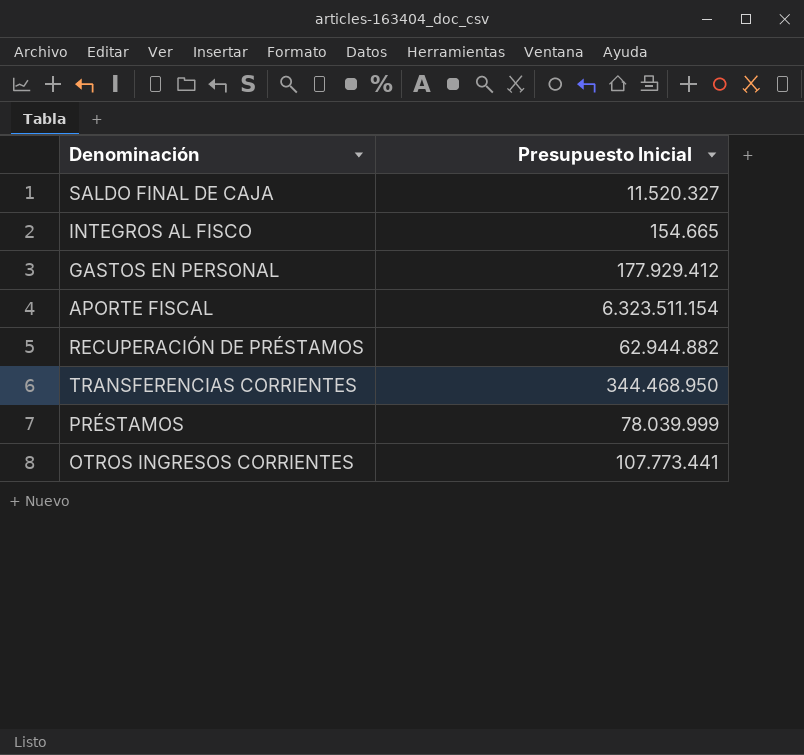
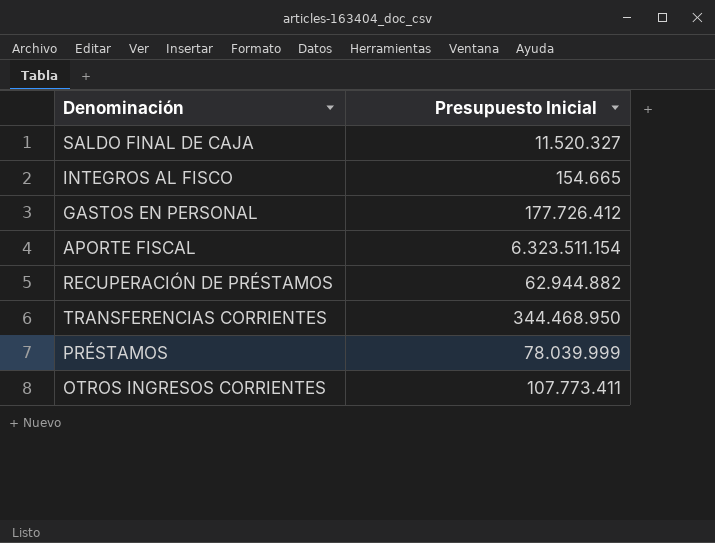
GASTOS EN PERSONAL | Presupuesto Inicial: 177.929.412 -> 177.726.412
OTROS INGRESOS CORRIENTES | Presupuesto Inicial: 107.773.441 -> 107.773.411

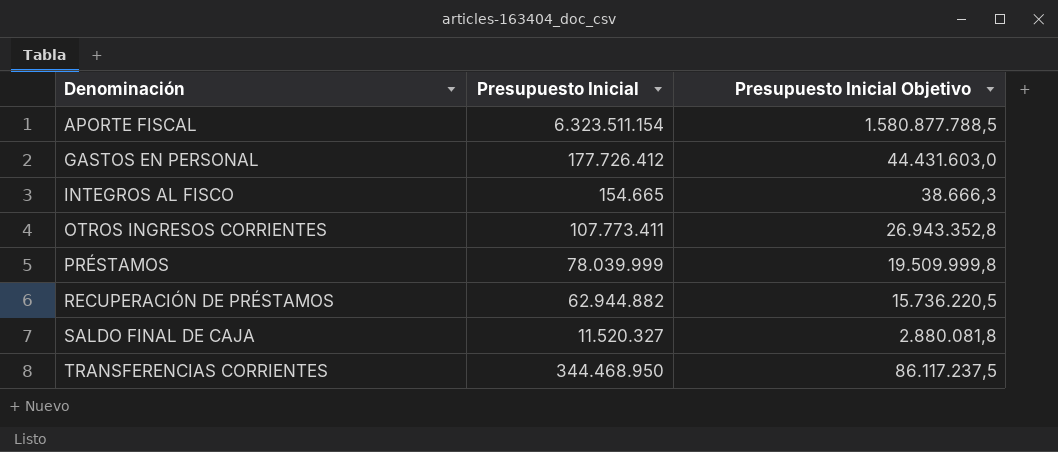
row order: none -> Denominación ascending
column Presupuesto Inicial Objetivo | formula: none -> [Presupuesto Inicial] * 0,25

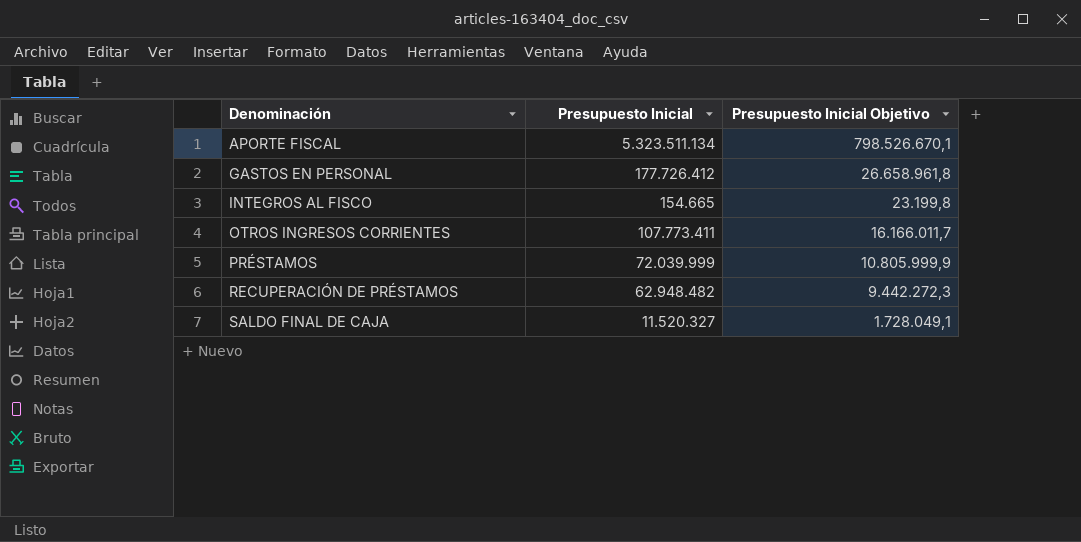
column Presupuesto Inicial Objetivo | formula: [Presupuesto Inicial] * 0,25 -> [Presupuesto Inicial] * 0,15
row TRANSFERENCIAS CORRIENTES: 344.468.950 | 86.117.237,5 -> none
APORTE FISCAL | Presupuesto Inicial: 6.323.511.154 -> 5.323.511.134
PRÉSTAMOS | Presupuesto Inicial: 78.039.999 -> 72.039.999
RECUPERACIÓN DE PRÉSTAMOS | Presupuesto Inicial: 62.944.882 -> 62.948.482

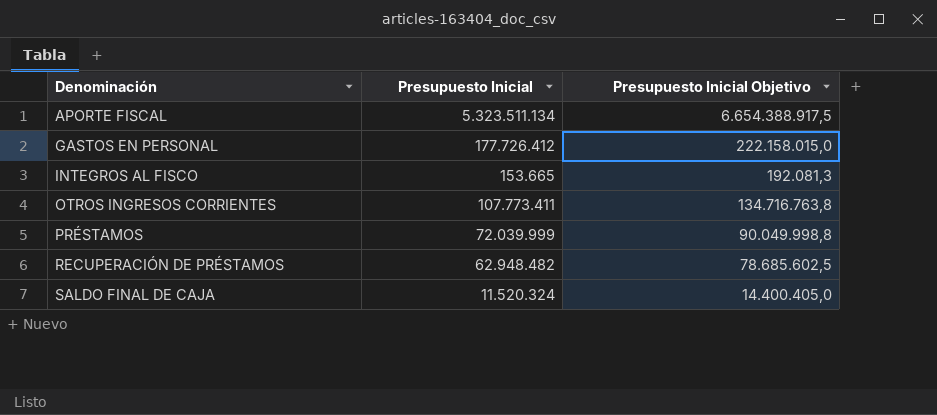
column Presupuesto Inicial Objetivo | formula: [Presupuesto Inicial] * 0,15 -> [Presupuesto Inicial] * 1,25
INTEGROS AL FISCO | Presupuesto Inicial: 154.665 -> 153.665
SALDO FINAL DE CAJA | Presupuesto Inicial: 11.520.327 -> 11.520.324

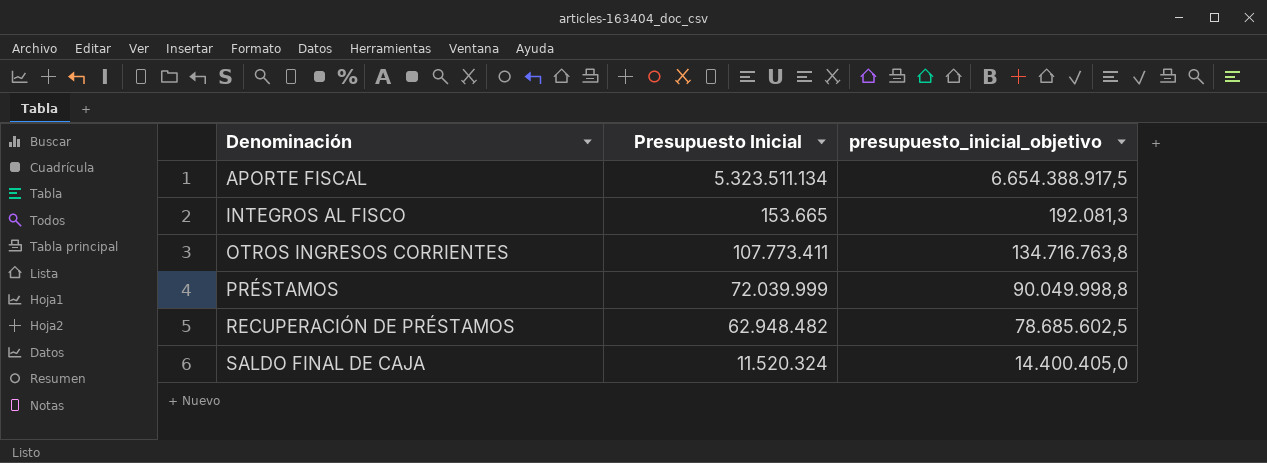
column name: Presupuesto Inicial Objetivo -> presupuesto_inicial_objetivo
row GASTOS EN PERSONAL: 177.726.412 | 222.158.015,0 -> none

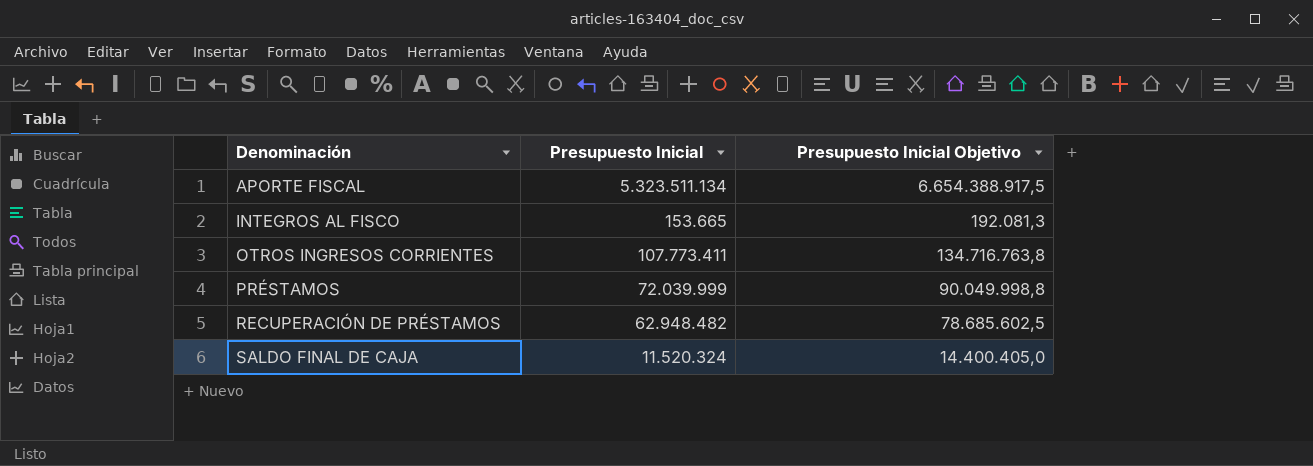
column name: presupuesto_inicial_objetivo -> Presupuesto Inicial Objetivo

